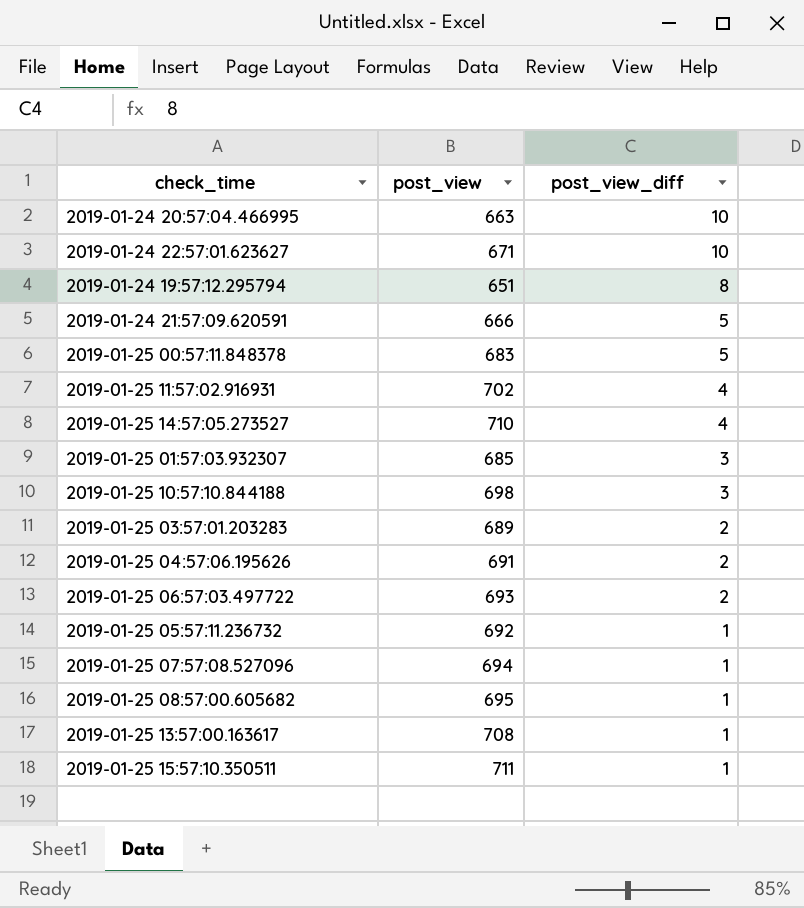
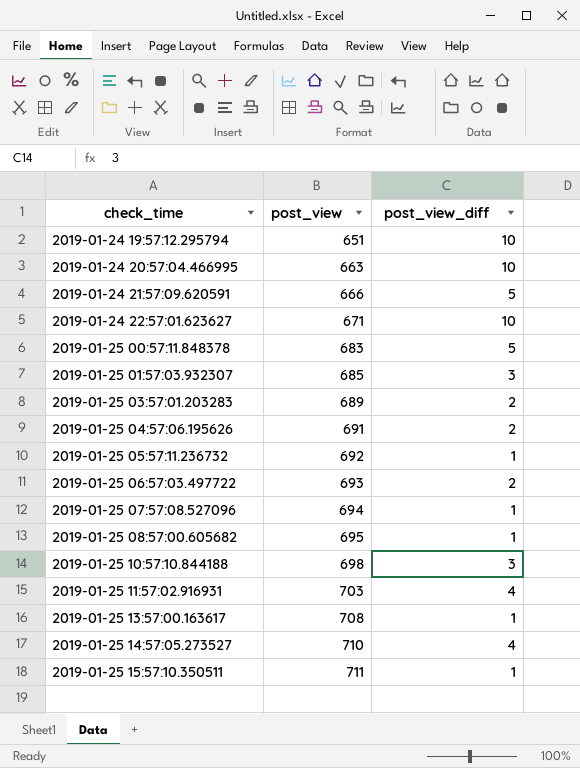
row order: post_view_diff descending -> check_time ascending
2019-01-24 19:57:12.295794 | post_view_diff: 8 -> 10
2019-01-25 11:57:02.916931 | post_view: 702 -> 703

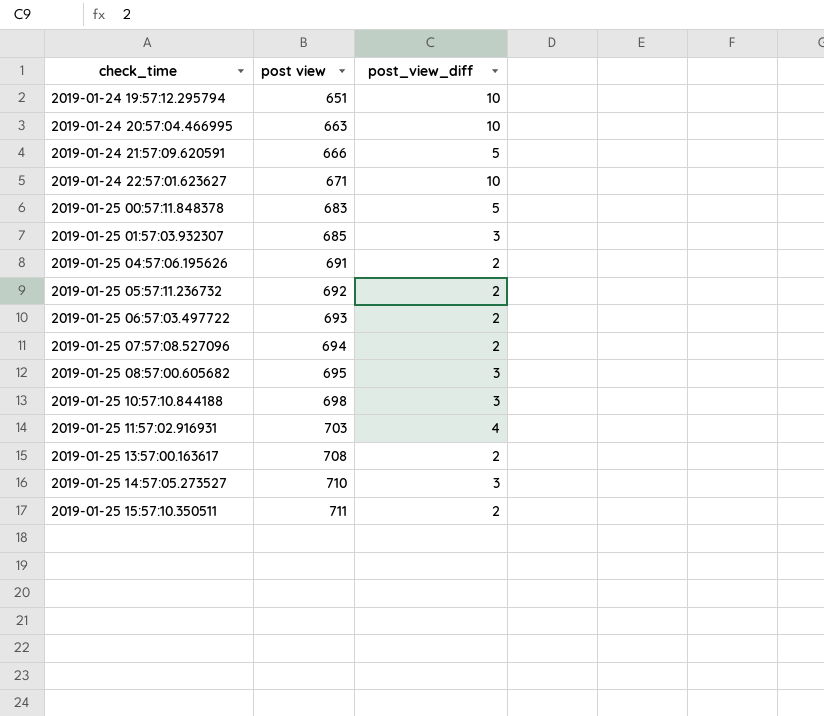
column name: post_view -> post view
row 2019-01-25 03:57:01.203283: 689 | 2 -> none
2019-01-25 05:57:11.236732 | post_view_diff: 1 -> 2
2019-01-25 07:57:08.527096 | post_view_diff: 1 -> 2
2019-01-25 08:57:00.605682 | post_view_diff: 1 -> 3
2019-01-25 13:57:00.163617 | post_view_diff: 1 -> 2
2019-01-25 14:57:05.273527 | post_view_diff: 4 -> 3
2019-01-25 15:57:10.350511 | post_view_diff: 1 -> 2

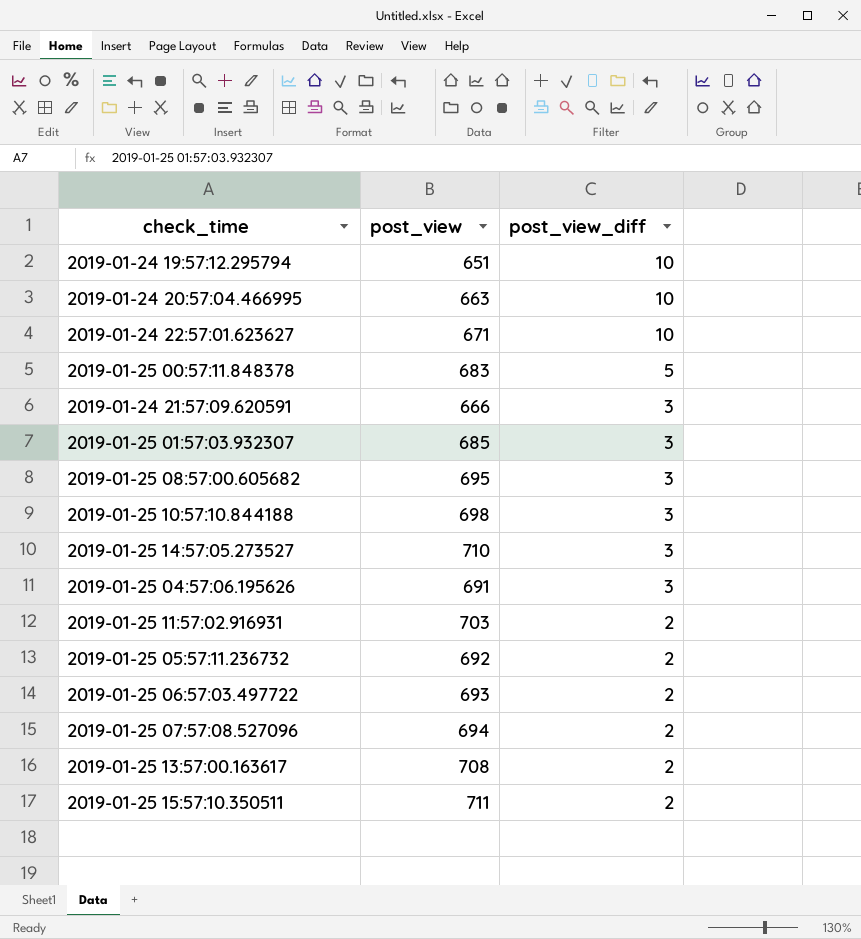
row order: check_time ascending -> post_view_diff descending
column name: post view -> post_view
2019-01-24 21:57:09.620591 | post_view_diff: 5 -> 3
2019-01-25 04:57:06.195626 | post_view_diff: 2 -> 3
2019-01-25 11:57:02.916931 | post_view_diff: 4 -> 2

